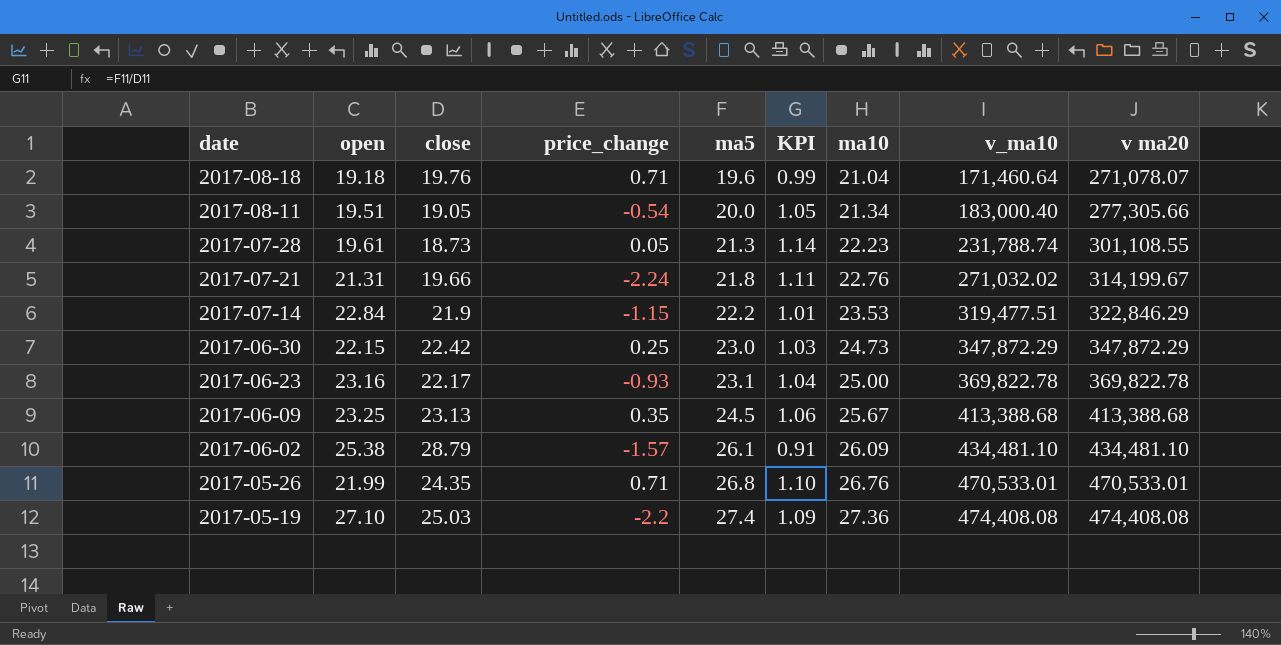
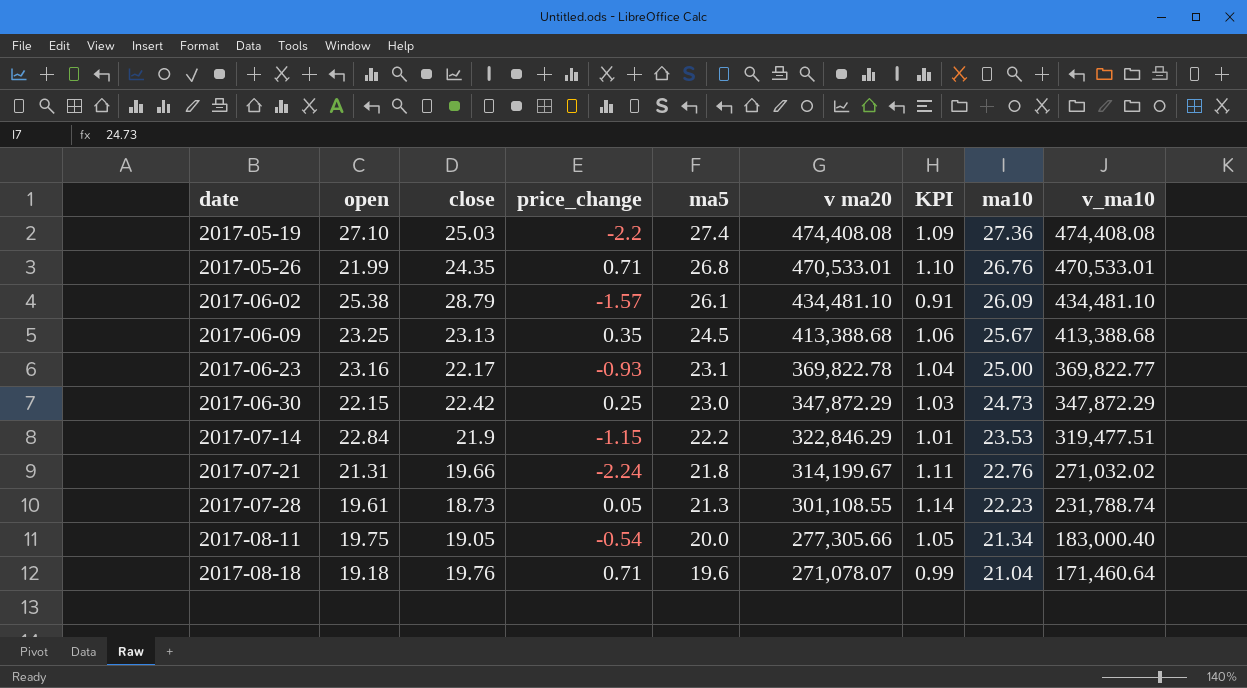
row order: date descending -> date ascending
column v ma20 | position: 9 -> 6
2017-06-23 | v_ma10: 369,822.78 -> 369,822.77
2017-08-11 | open: 19.51 -> 19.75

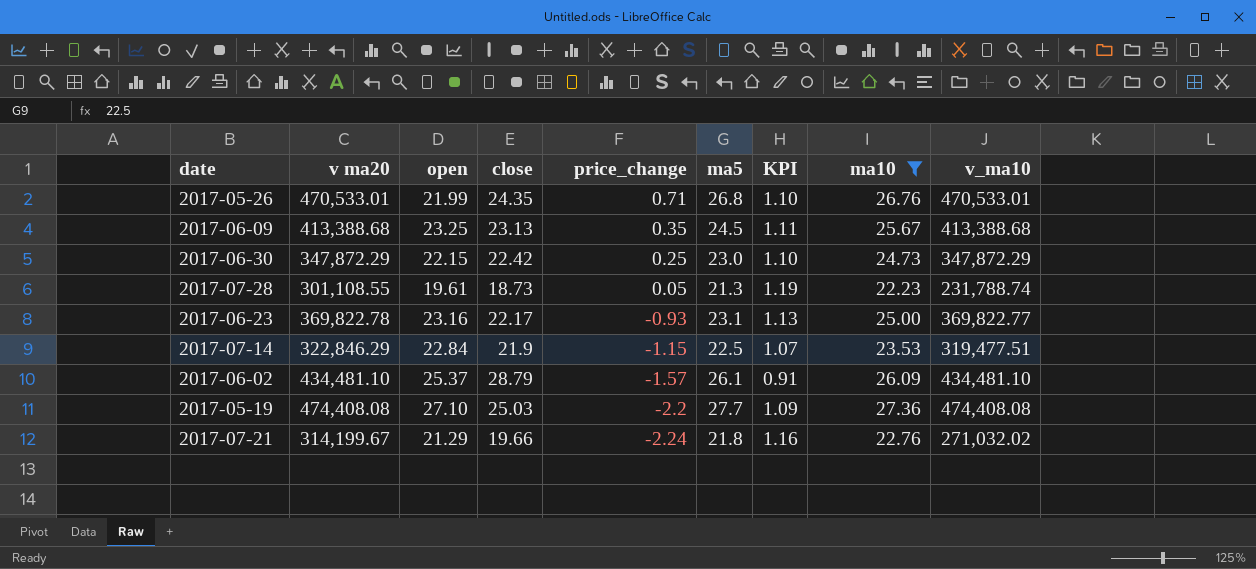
filter: none -> ma10 >= 22.23
row order: date ascending -> price_change descending
column v ma20 | position: 6 -> 2
column KPI | formula: [ma5] / [close] -> [ma10] / [close]
2017-07-14 | ma5: 22.2 -> 22.5
2017-06-02 | open: 25.38 -> 25.37
2017-05-19 | ma5: 27.4 -> 27.7
2017-07-21 | open: 21.31 -> 21.29

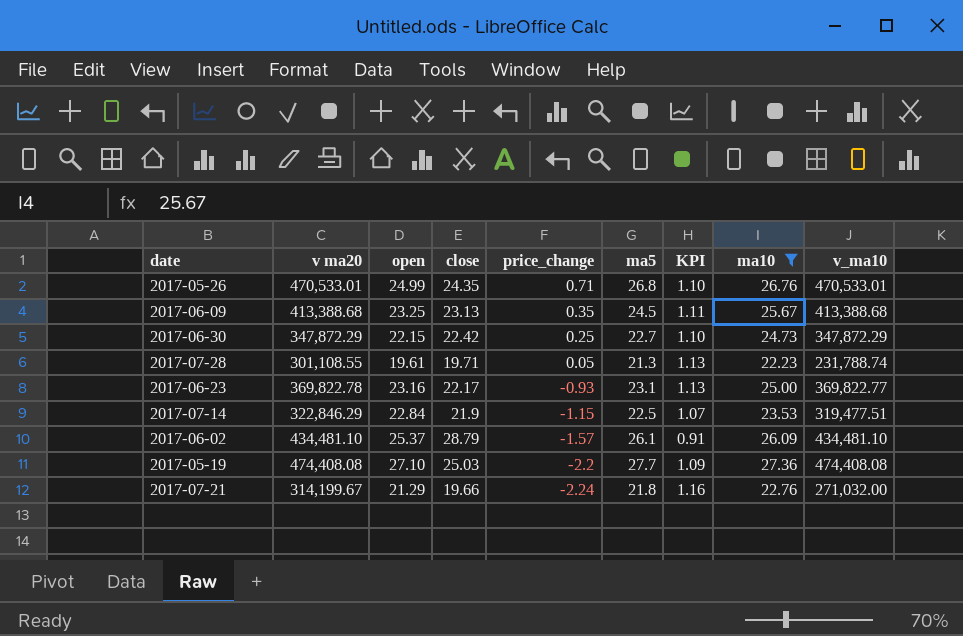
2017-05-26 | open: 21.99 -> 24.99
2017-06-30 | ma5: 23.0 -> 22.7
2017-07-28 | close: 18.73 -> 19.71
2017-07-28 | KPI: 1.19 -> 1.13
2017-07-21 | v_ma10: 271,032.02 -> 271,032.00

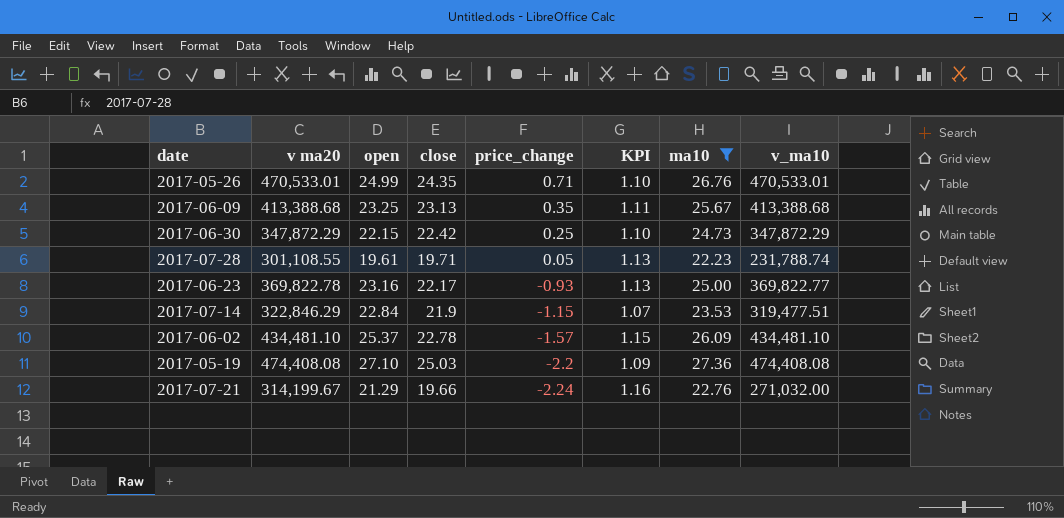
column ma5 | position: 6 -> none
2017-06-02 | close: 28.79 -> 22.78
2017-06-02 | KPI: 0.91 -> 1.15

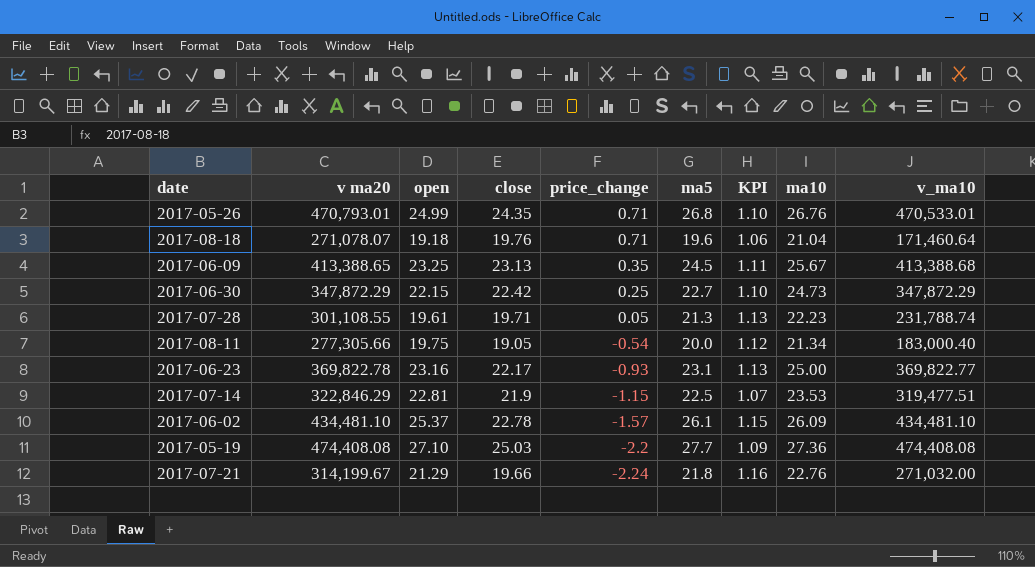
filter: ma10 >= 22.23 -> none
column ma5 | position: none -> 6
2017-05-26 | v ma20: 470,533.01 -> 470,793.01
2017-06-09 | v ma20: 413,388.68 -> 413,388.65
2017-07-14 | open: 22.84 -> 22.81

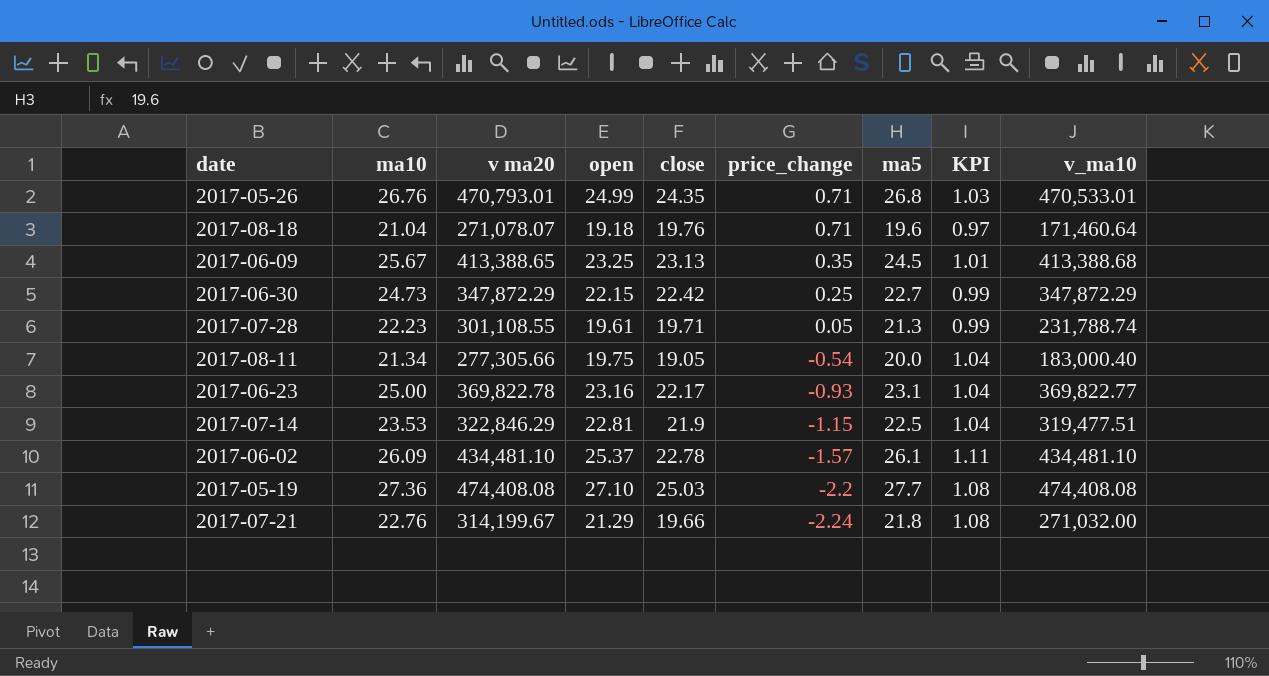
column ma10 | position: 8 -> 2
column KPI | formula: [ma10] / [close] -> [open] / [close]

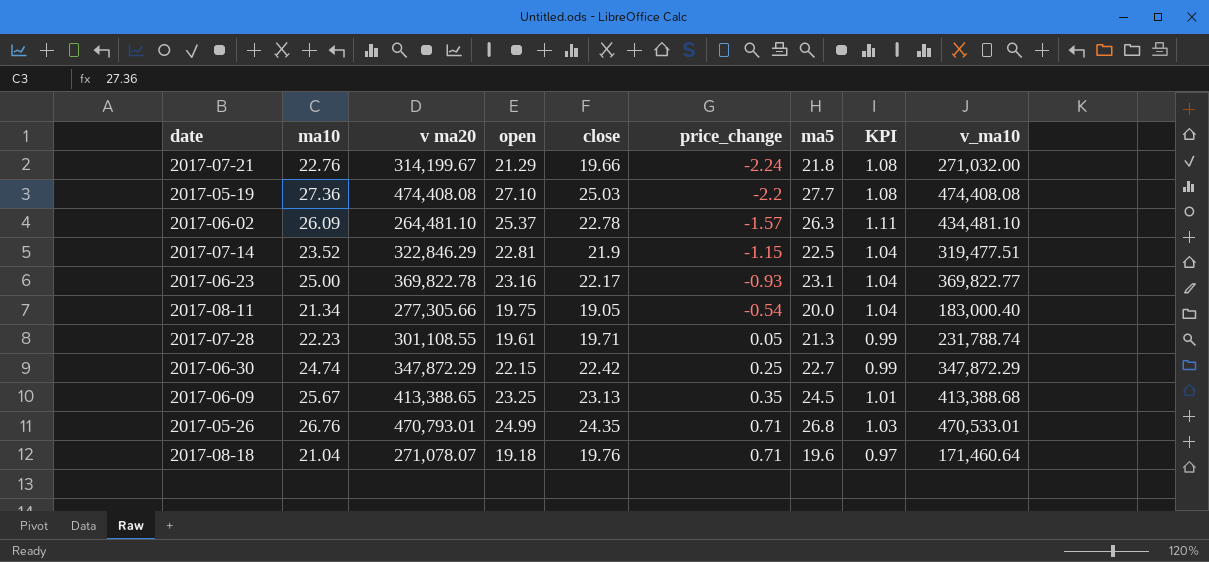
row order: price_change descending -> price_change ascending
2017-06-02 | v ma20: 434,481.10 -> 264,481.10
2017-06-02 | ma5: 26.1 -> 26.3
2017-07-14 | ma10: 23.53 -> 23.52
2017-06-30 | ma10: 24.73 -> 24.74

